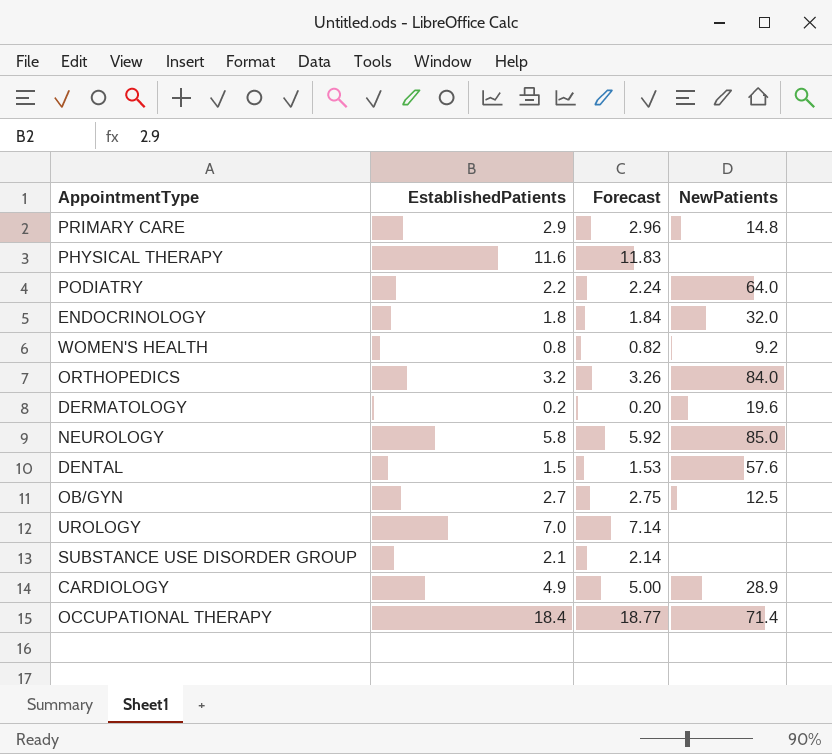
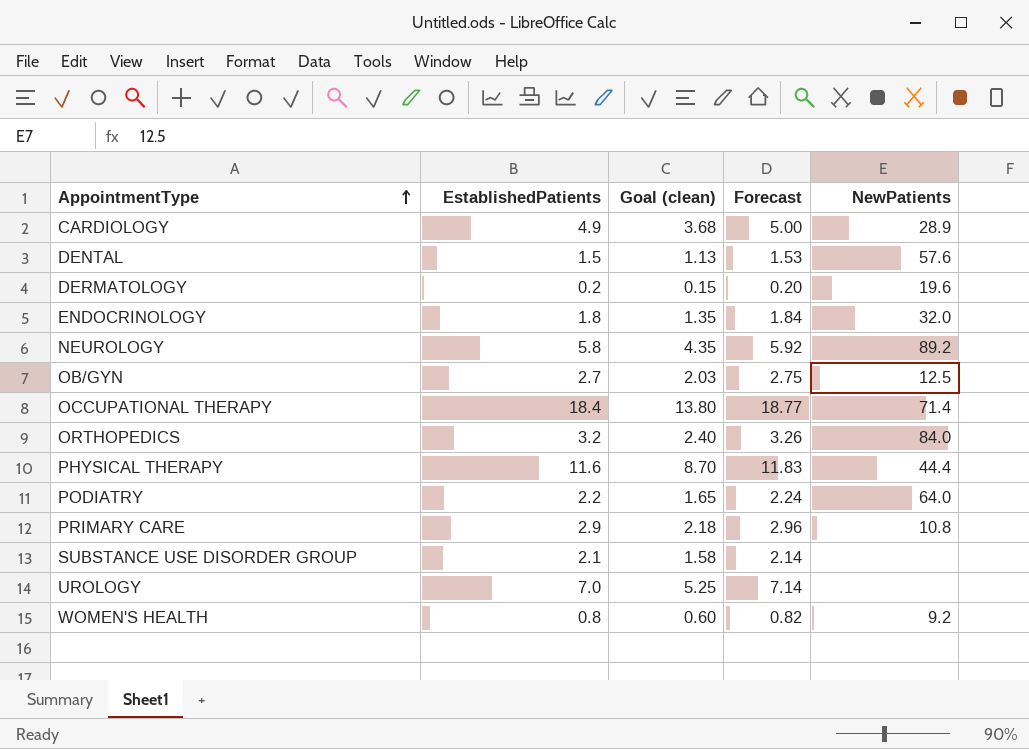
row order: none -> AppointmentType ascending
column Goal (clean) | formula: none -> [EstablishedPatients] * 0.75
NEUROLOGY | NewPatients: 85.0 -> 89.2
PHYSICAL THERAPY | NewPatients: none -> 44.4
PRIMARY CARE | NewPatients: 14.8 -> 10.8

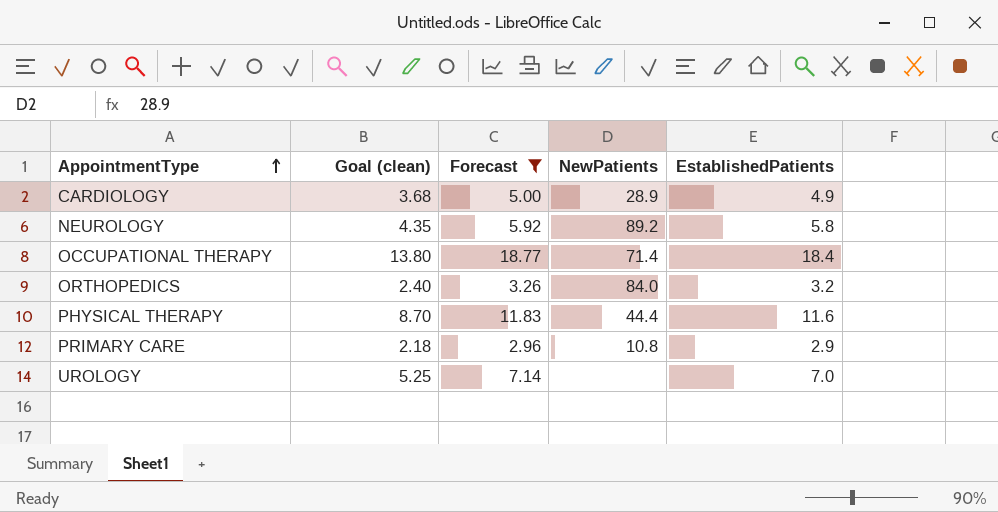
filter: none -> Forecast >= 2.96
column EstablishedPatients | position: 2 -> 5

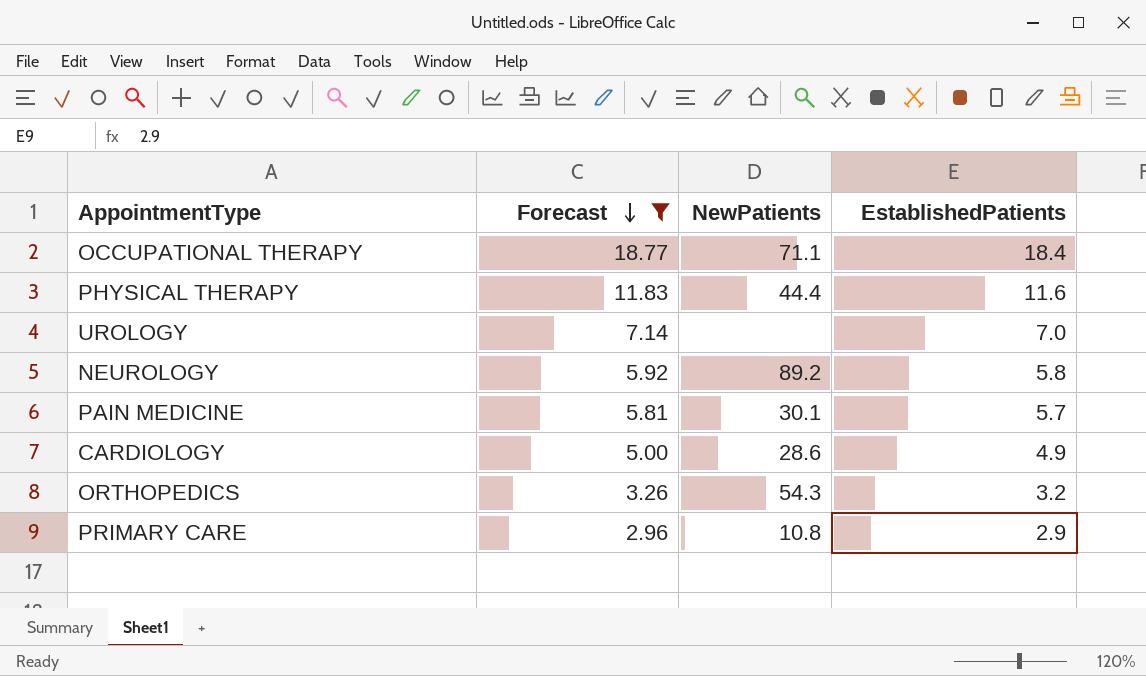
row order: AppointmentType ascending -> Forecast descending
column Goal (clean) | formula: [EstablishedPatients] * 0.75 -> none
OCCUPATIONAL THERAPY | NewPatients: 71.4 -> 71.1
row PAIN MEDICINE: none -> 5.81 | 30.1 | 5.7
CARDIOLOGY | NewPatients: 28.9 -> 28.6
ORTHOPEDICS | NewPatients: 84.0 -> 54.3

